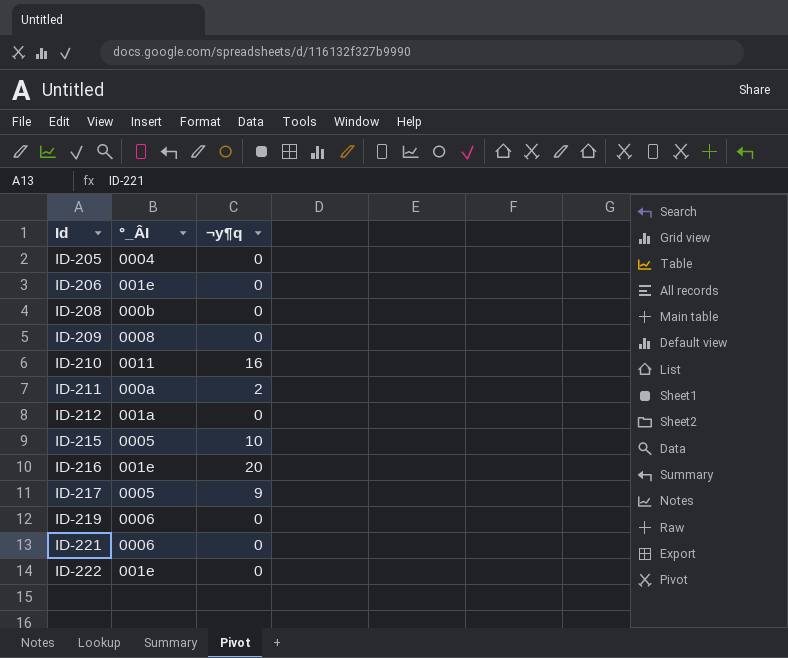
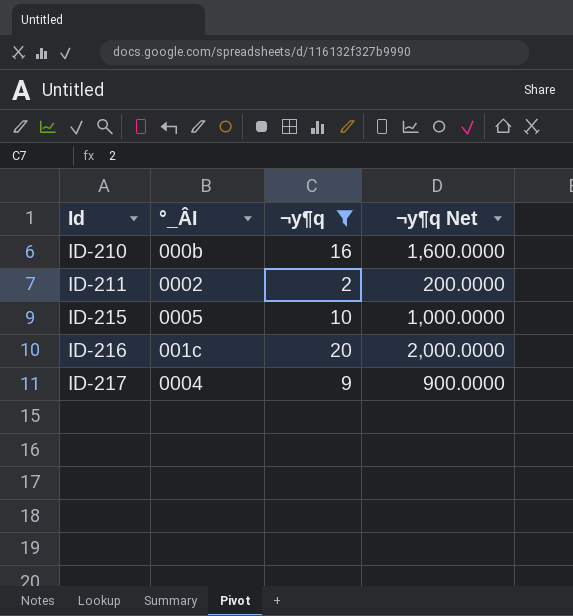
filter: none -> ¬y¶q != 0
column ¬y¶q Net | formula: none -> [¬y¶q] * 100
ID-210 | °_ÂI: 0011 -> 000b
ID-211 | °_ÂI: 000a -> 0002
ID-216 | °_ÂI: 001e -> 001c
ID-217 | °_ÂI: 0005 -> 0004

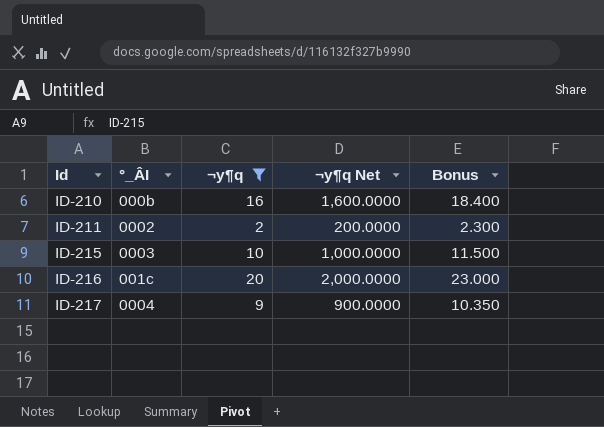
column Bonus | formula: none -> [¬y¶q] * 1.15
ID-215 | °_ÂI: 0005 -> 0003

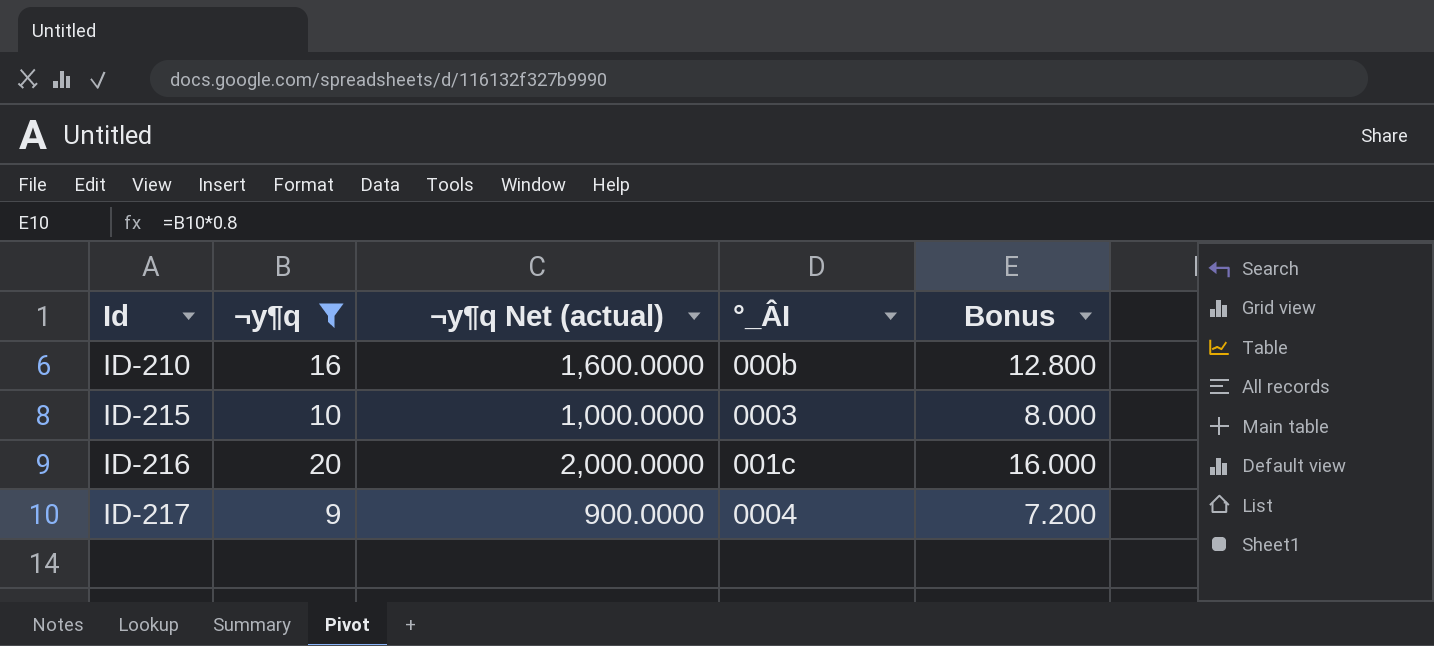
column name: ¬y¶q Net -> ¬y¶q Net (actual)
column °_ÂI | position: 2 -> 4
column Bonus | formula: [¬y¶q] * 1.15 -> [¬y¶q] * 0.8
row ID-211: 0002 | 2 | 200.0000 | 2.300 -> none

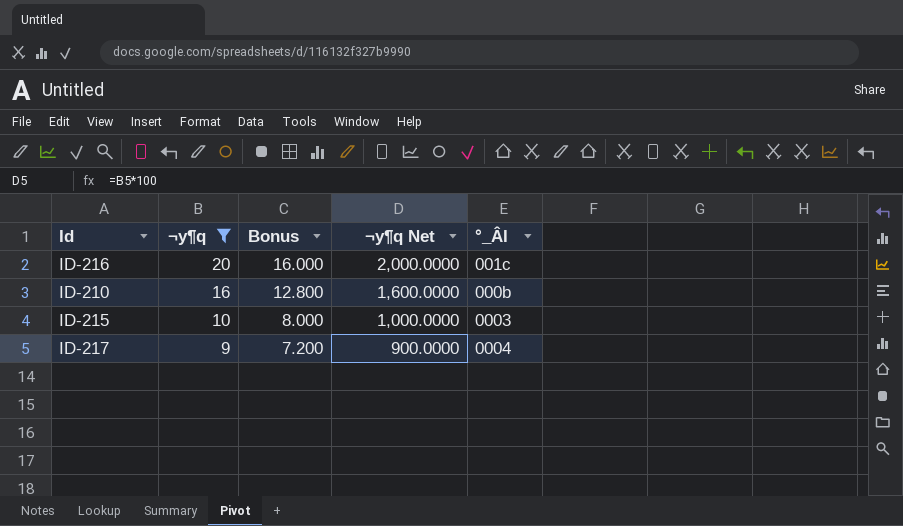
row order: Id ascending -> ¬y¶q descending
column Bonus | position: 5 -> 3
column name: ¬y¶q Net (actual) -> ¬y¶q Net

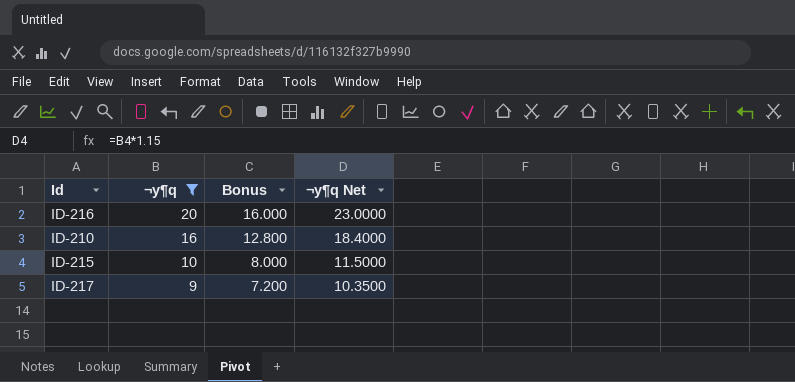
column °_ÂI | position: 5 -> none
column ¬y¶q Net | formula: [¬y¶q] * 100 -> [¬y¶q] * 1.15

